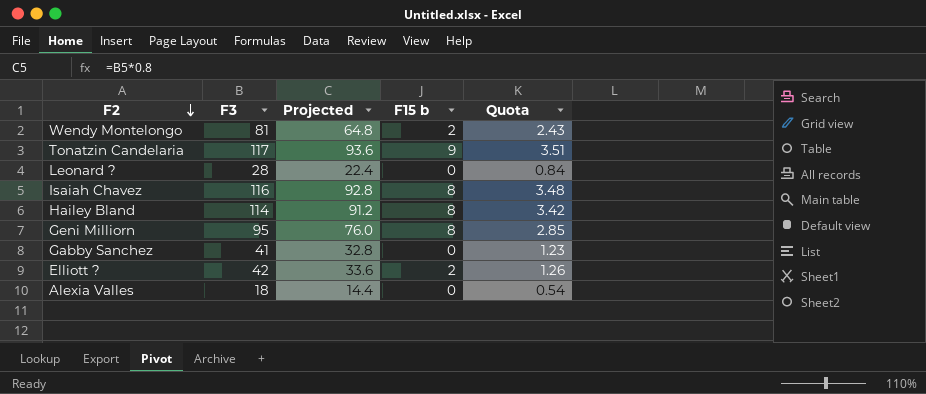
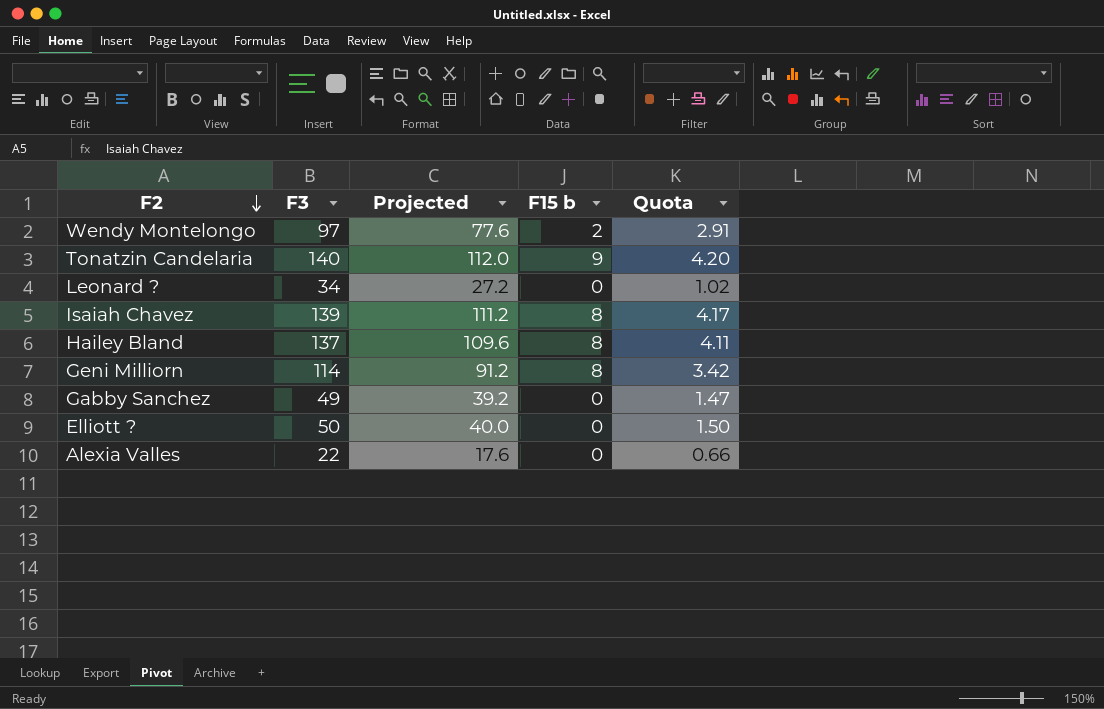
Wendy Montelongo | F3: 81 -> 97
Wendy Montelongo | Projected: 64.8 -> 77.6
Wendy Montelongo | Quota: 2.43 -> 2.91
Tonatzin Candelaria | F3: 117 -> 140
Tonatzin Candelaria | Projected: 93.6 -> 112.0
Tonatzin Candelaria | Quota: 3.51 -> 4.20
Leonard ? | F3: 28 -> 34
Leonard ? | Projected: 22.4 -> 27.2
Leonard ? | Quota: 0.84 -> 1.02
Isaiah Chavez | F3: 116 -> 139
Isaiah Chavez | Projected: 92.8 -> 111.2
Isaiah Chavez | Quota: 3.48 -> 4.17
Hailey Bland | F3: 114 -> 137
Hailey Bland | Projected: 91.2 -> 109.6
Hailey Bland | Quota: 3.42 -> 4.11
Geni Milliorn | F3: 95 -> 114
Geni Milliorn | Projected: 76.0 -> 91.2
Geni Milliorn | Quota: 2.85 -> 3.42
Gabby Sanchez | F3: 41 -> 49
Gabby Sanchez | Projected: 32.8 -> 39.2
Gabby Sanchez | Quota: 1.23 -> 1.47
Elliott ? | F3: 42 -> 50
Elliott ? | Projected: 33.6 -> 40.0
Elliott ? | F15 b: 2 -> 0
Elliott ? | Quota: 1.26 -> 1.50
Alexia Valles | F3: 18 -> 22
Alexia Valles | Projected: 14.4 -> 17.6
Alexia Valles | Quota: 0.54 -> 0.66

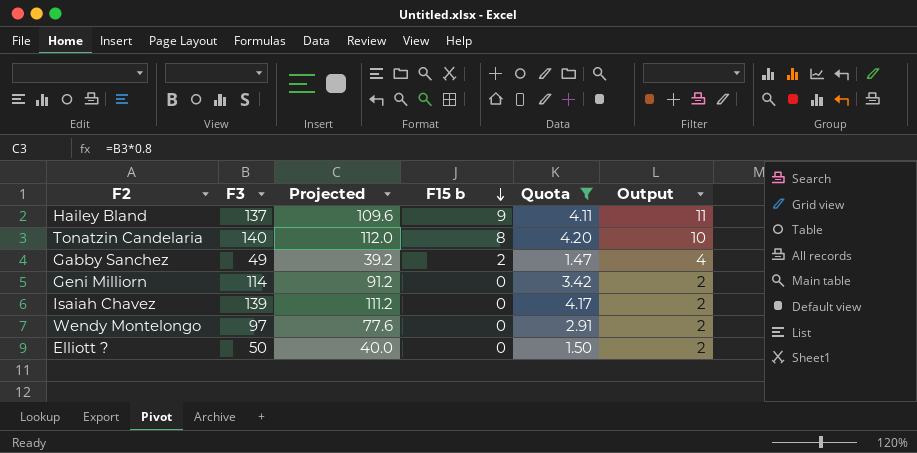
filter: none -> Quota >= 1.47
row order: F2 descending -> F15 b descending
column Output | formula: none -> [F15 b] + 2
Hailey Bland | F15 b: 8 -> 9
Tonatzin Candelaria | F15 b: 9 -> 8
Gabby Sanchez | F15 b: 0 -> 2
Geni Milliorn | F15 b: 8 -> 0
Isaiah Chavez | F15 b: 8 -> 0
Wendy Montelongo | F15 b: 2 -> 0

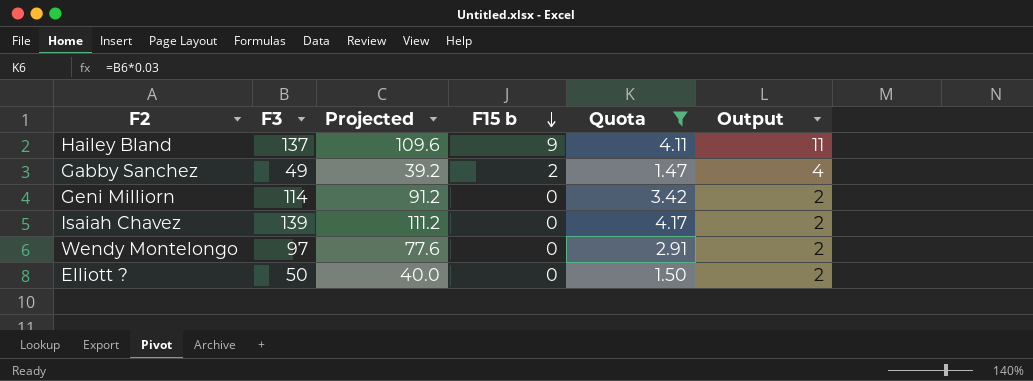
row Tonatzin Candelaria: 140 | 112.0 | 8 | 4.20 | 10 -> none

